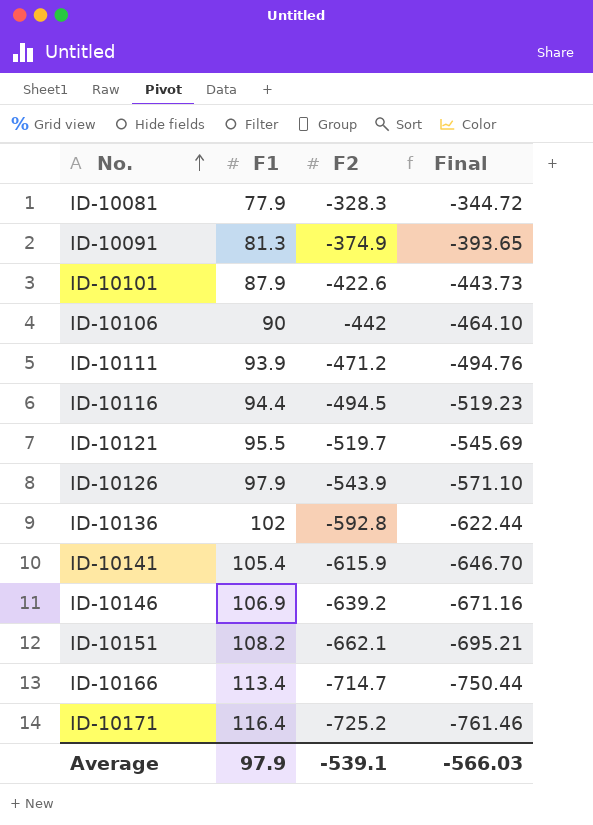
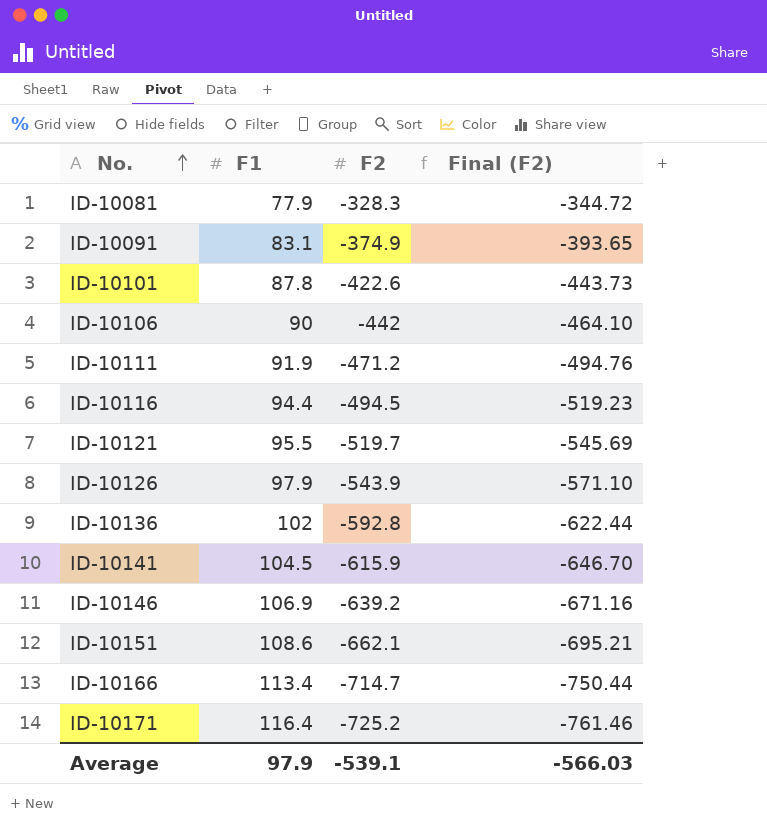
column name: Final -> Final (F2)
ID-10091 | F1: 81.3 -> 83.1
ID-10101 | F1: 87.9 -> 87.8
ID-10111 | F1: 93.9 -> 91.9
ID-10141 | F1: 105.4 -> 104.5
ID-10151 | F1: 108.2 -> 108.6

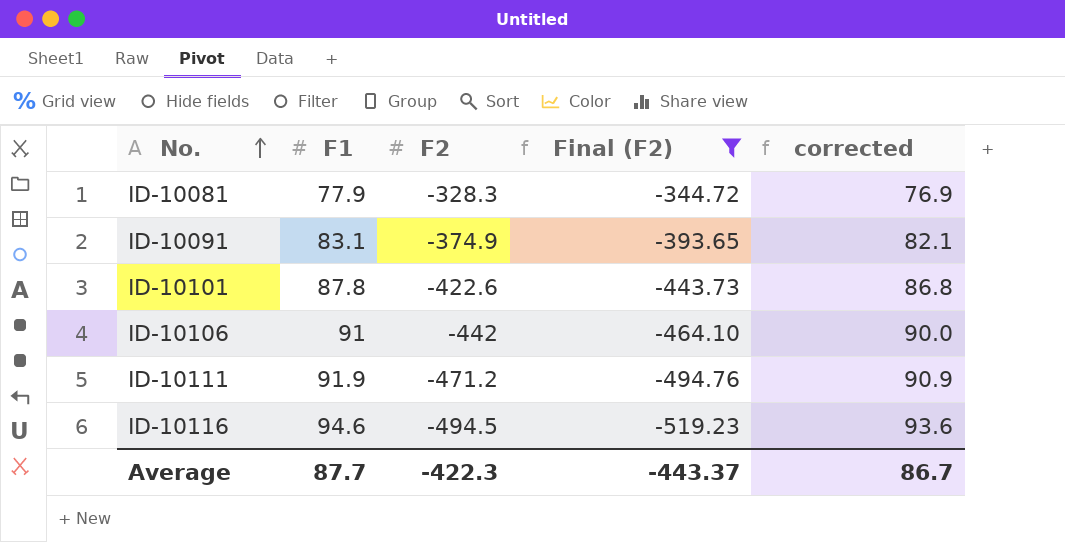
filter: none -> Final (F2) >= -519.23
column corrected | formula: none -> [F1] - 1
ID-10106 | F1: 90 -> 91
ID-10116 | F1: 94.4 -> 94.6
Average | F1: 97.9 -> 87.7
Average | F2: -539.1 -> -422.3
Average | Final (F2): -566.03 -> -443.37

